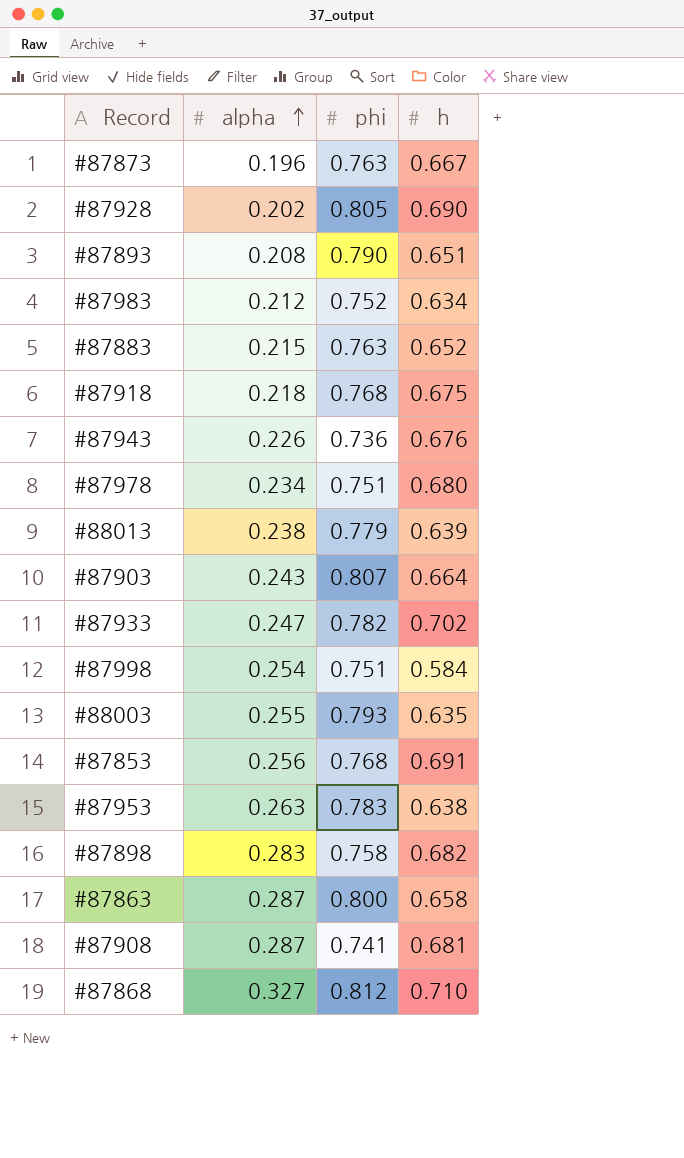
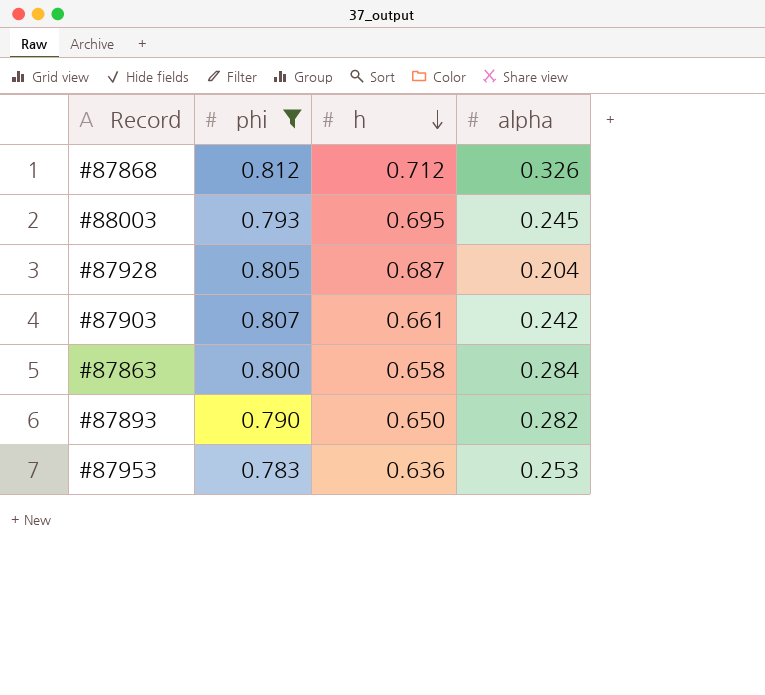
filter: none -> phi >= 0.783
row order: alpha ascending -> h descending
column alpha | position: 2 -> 4
#87868 | h: 0.710 -> 0.712
#87868 | alpha: 0.327 -> 0.326
#88003 | h: 0.635 -> 0.695
#88003 | alpha: 0.255 -> 0.245
#87928 | h: 0.690 -> 0.687
#87928 | alpha: 0.202 -> 0.204
#87903 | h: 0.664 -> 0.661
#87903 | alpha: 0.243 -> 0.242
#87863 | alpha: 0.287 -> 0.284
#87893 | h: 0.651 -> 0.650
#87893 | alpha: 0.208 -> 0.282
#87953 | h: 0.638 -> 0.636
#87953 | alpha: 0.263 -> 0.253

